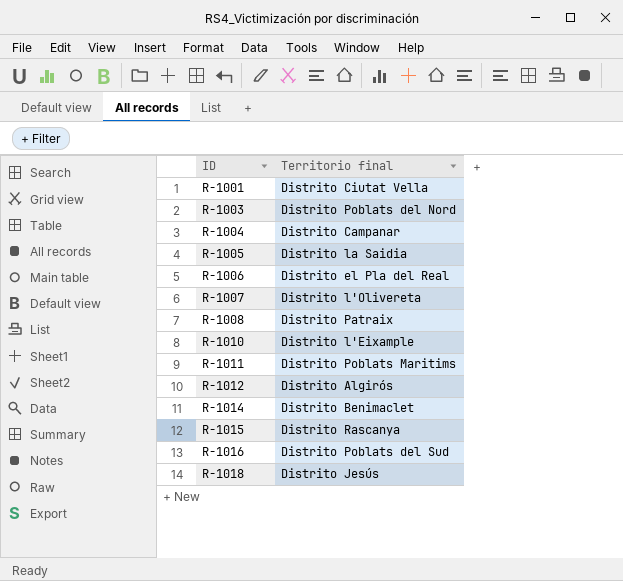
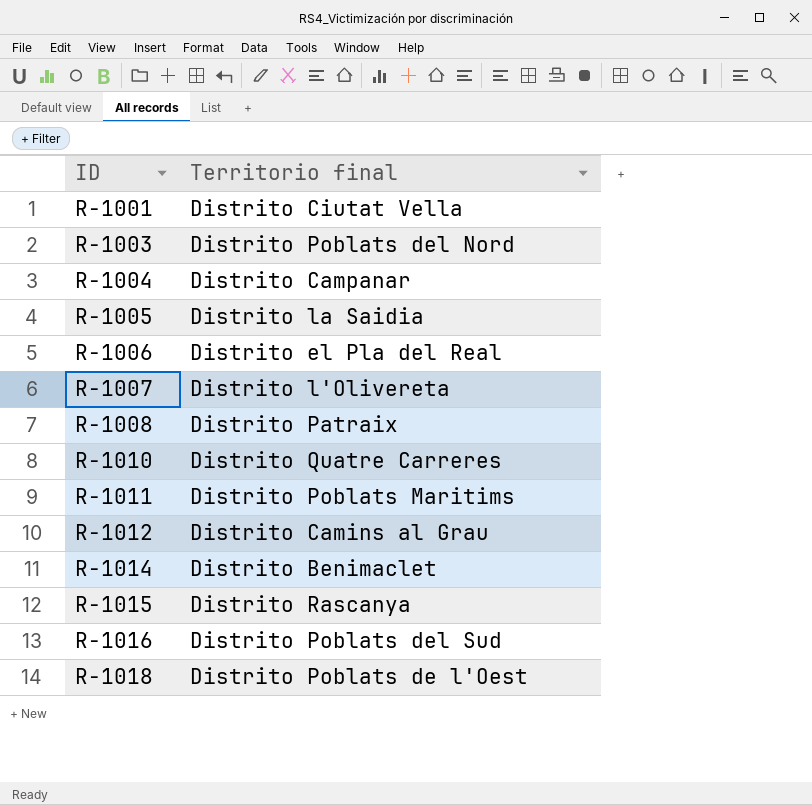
R-1010 | Territorio final: Distrito l'Eixample -> Distrito Quatre Carreres
R-1012 | Territorio final: Distrito Algirós -> Distrito Camins al Grau
R-1018 | Territorio final: Distrito Jesús -> Distrito Poblats de l'Oest

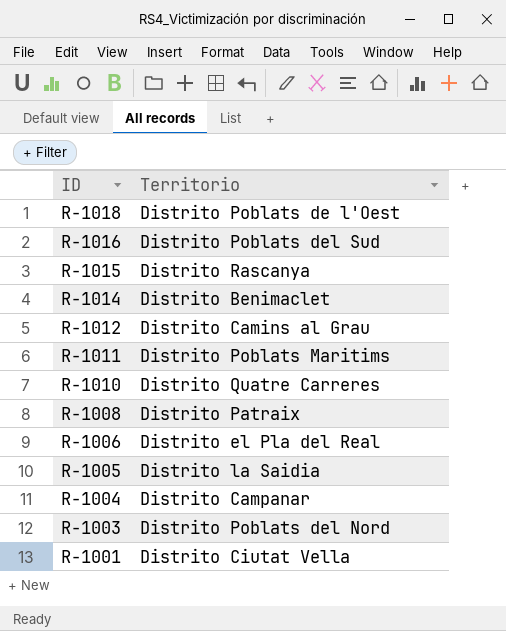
row order: ID ascending -> ID descending
column name: Territorio final -> Territorio
row R-1007: Distrito l'Olivereta -> none

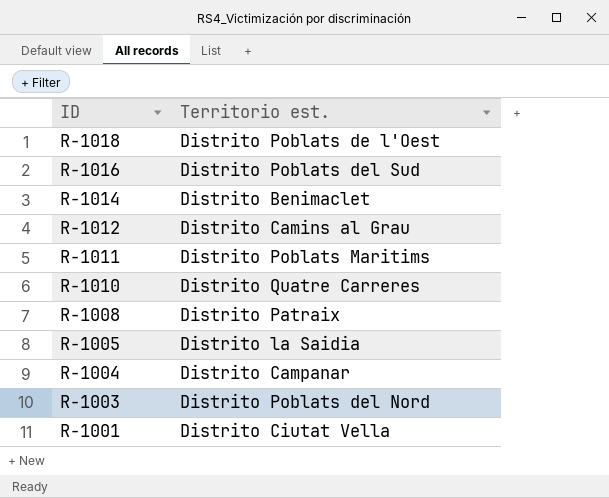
column name: Territorio -> Territorio est.
row R-1015: Distrito Rascanya -> none
row R-1006: Distrito el Pla del Real -> none

